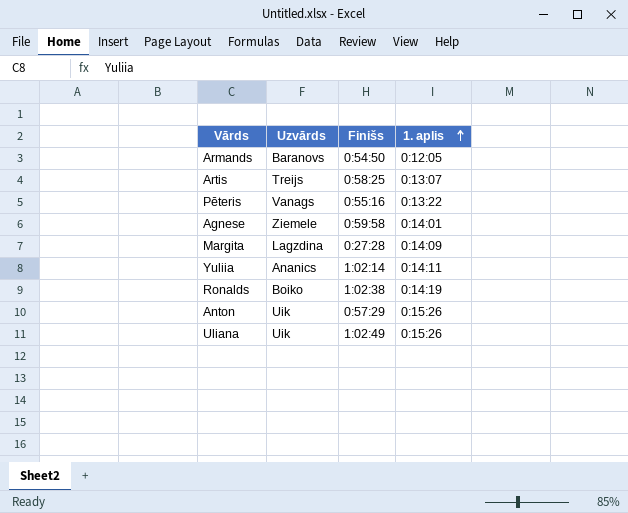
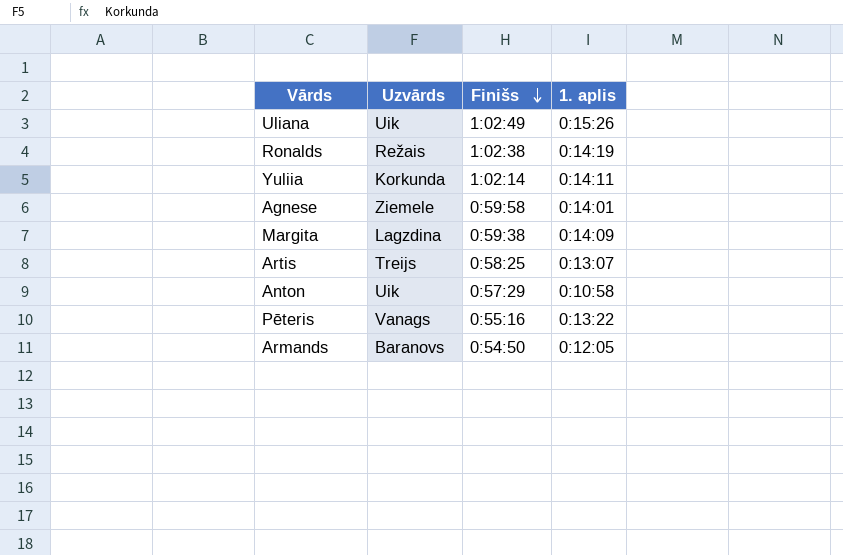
row order: 1. aplis ascending -> Finišs descending
Ronalds | Uzvārds: Boiko -> Režais
Yuliia | Uzvārds: Ananics -> Korkunda
Margita | Finišs: 0:27:28 -> 0:59:38
Anton | 1. aplis: 0:15:26 -> 0:10:58

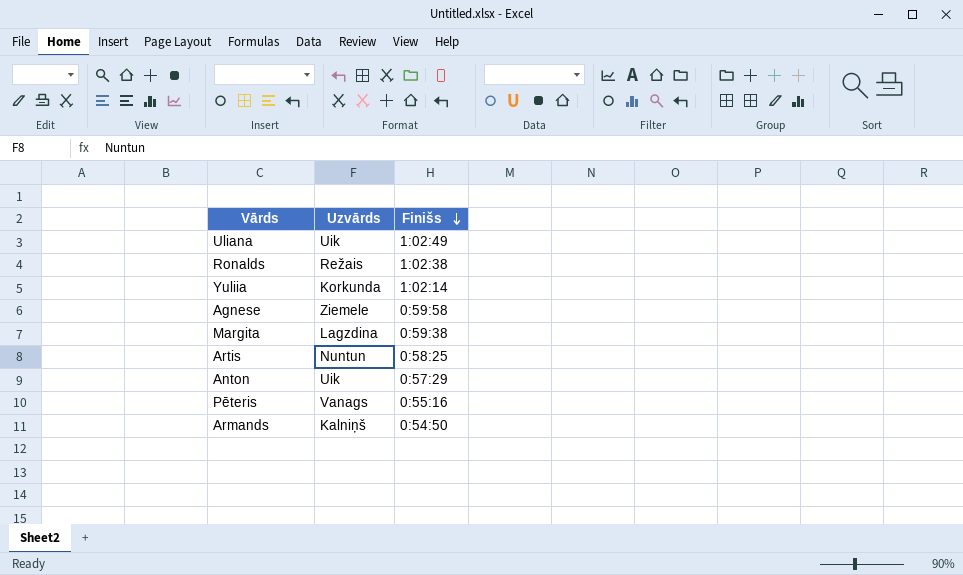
column 1. aplis | position: 4 -> none
Artis | Uzvārds: Treijs -> Nuntun
Armands | Uzvārds: Baranovs -> Kalniņš

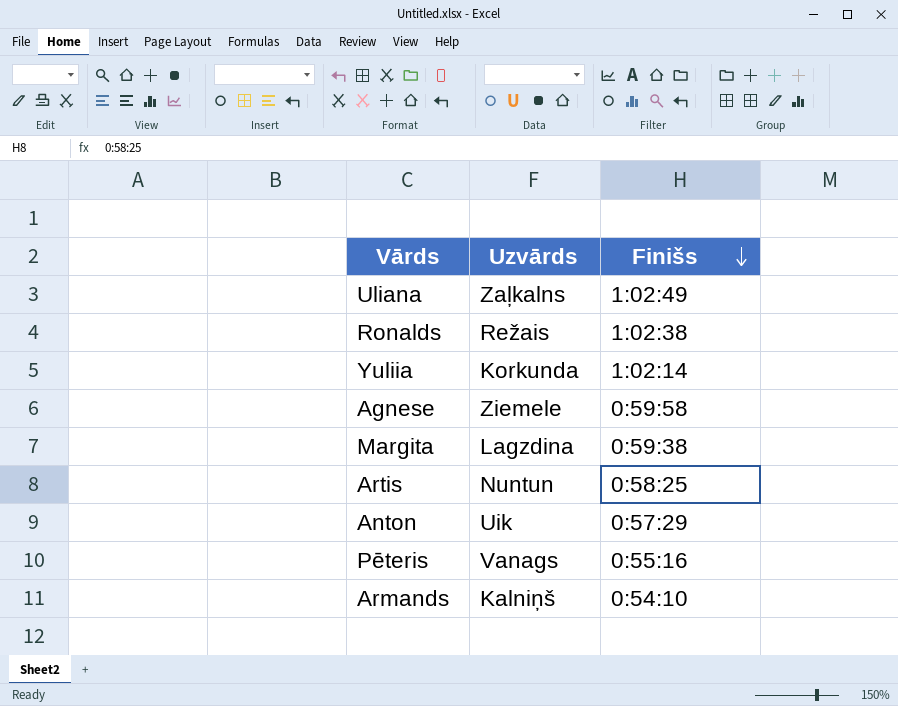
Uliana | Uzvārds: Uik -> Zaļkalns
Armands | Finišs: 0:54:50 -> 0:54:10

